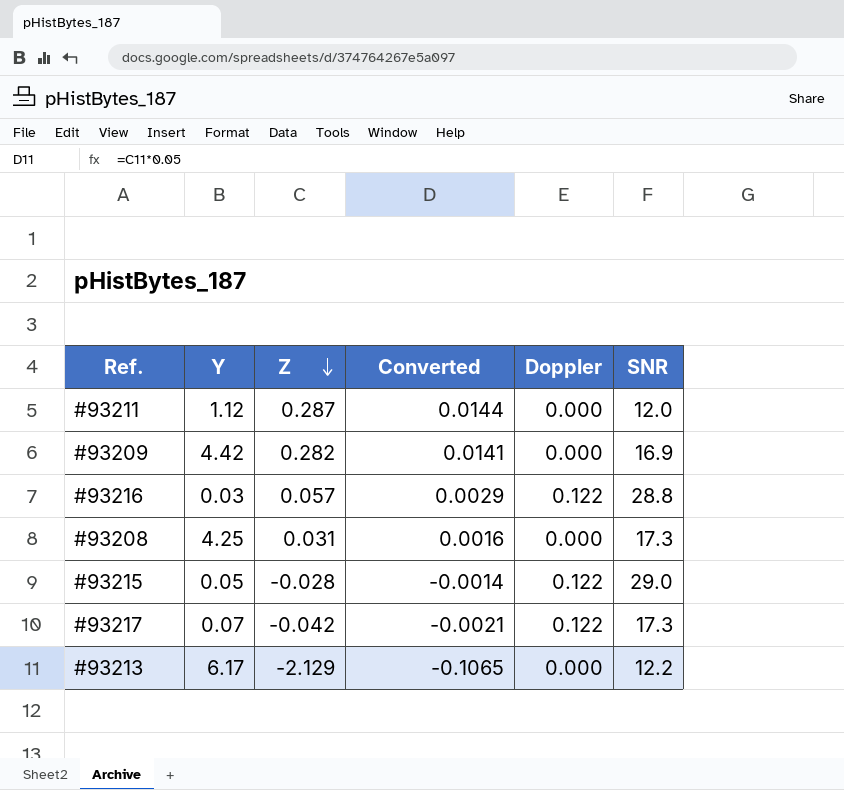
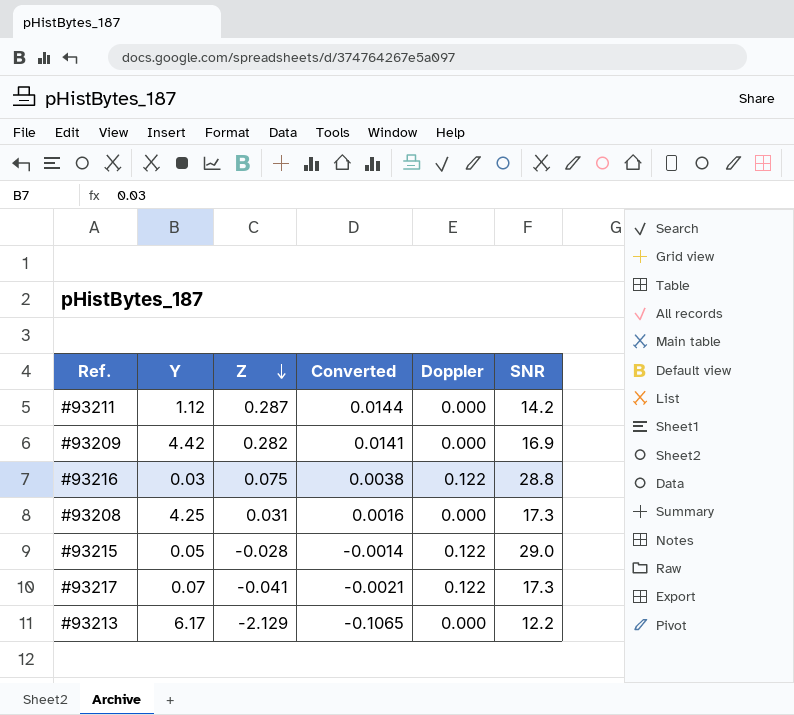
#93211 | SNR: 12.0 -> 14.2
#93216 | Z: 0.057 -> 0.075
#93216 | Converted: 0.0029 -> 0.0038
#93217 | Z: -0.042 -> -0.041

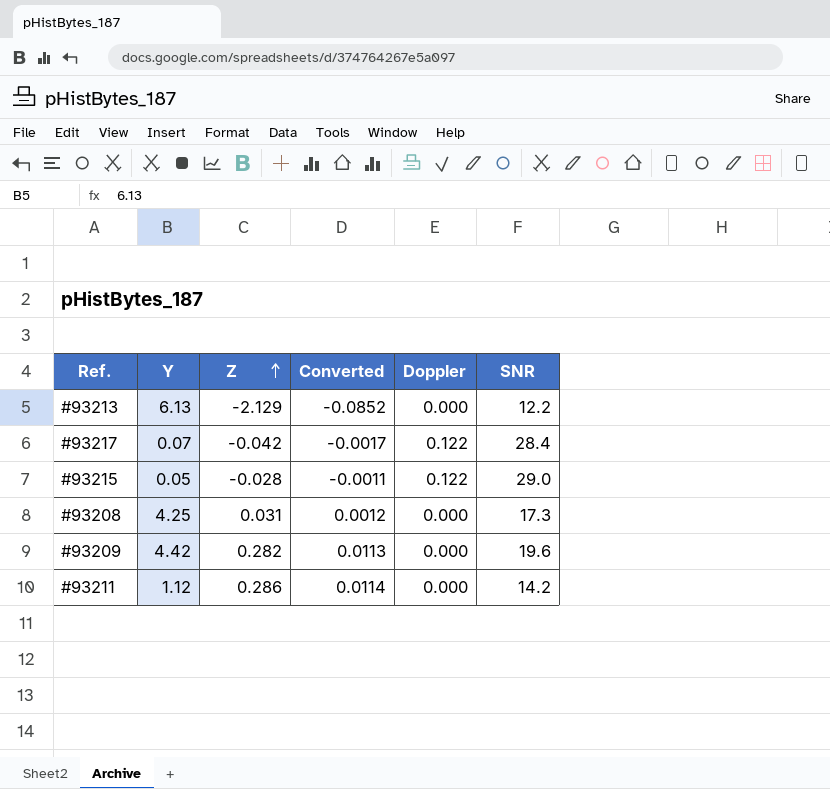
row order: Z descending -> Z ascending
column Converted | formula: [Z] * 0.05 -> [Z] * 0.04
row #93216: 0.03 | 0.075 | 0.0038 | 0.122 | 28.8 -> none
#93213 | Y: 6.17 -> 6.13
#93217 | Z: -0.041 -> -0.042
#93217 | SNR: 17.3 -> 28.4
#93209 | SNR: 16.9 -> 19.6
#93211 | Z: 0.287 -> 0.286

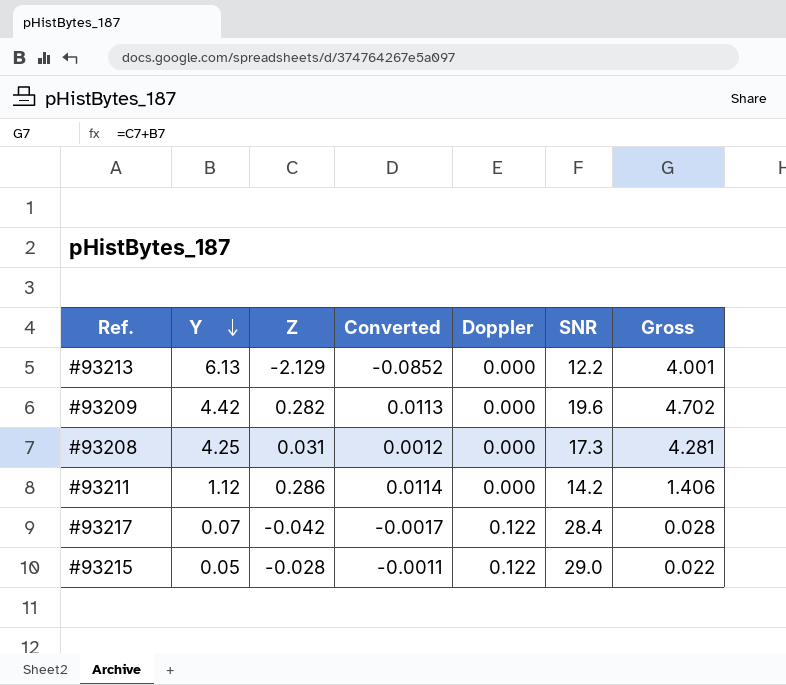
row order: Z ascending -> Y descending
column Gross | formula: none -> [Y] + [Z]

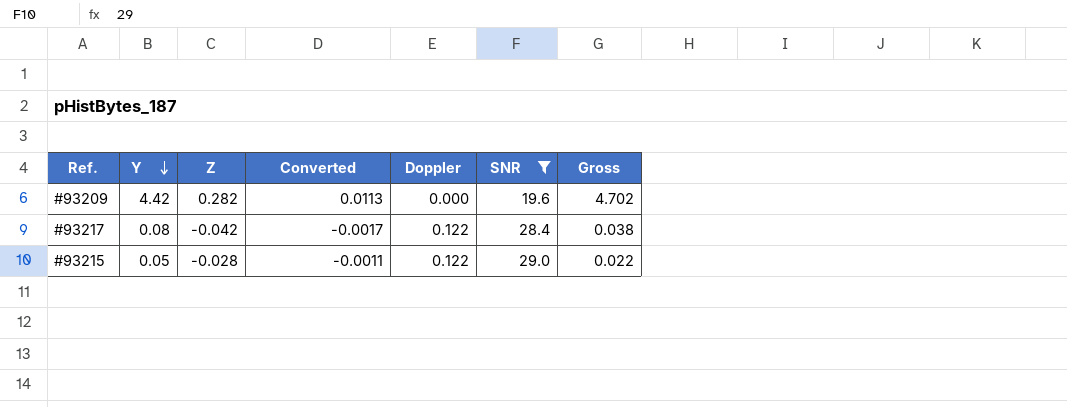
filter: none -> SNR >= 19.6
#93217 | Y: 0.07 -> 0.08
#93217 | Gross: 0.028 -> 0.038

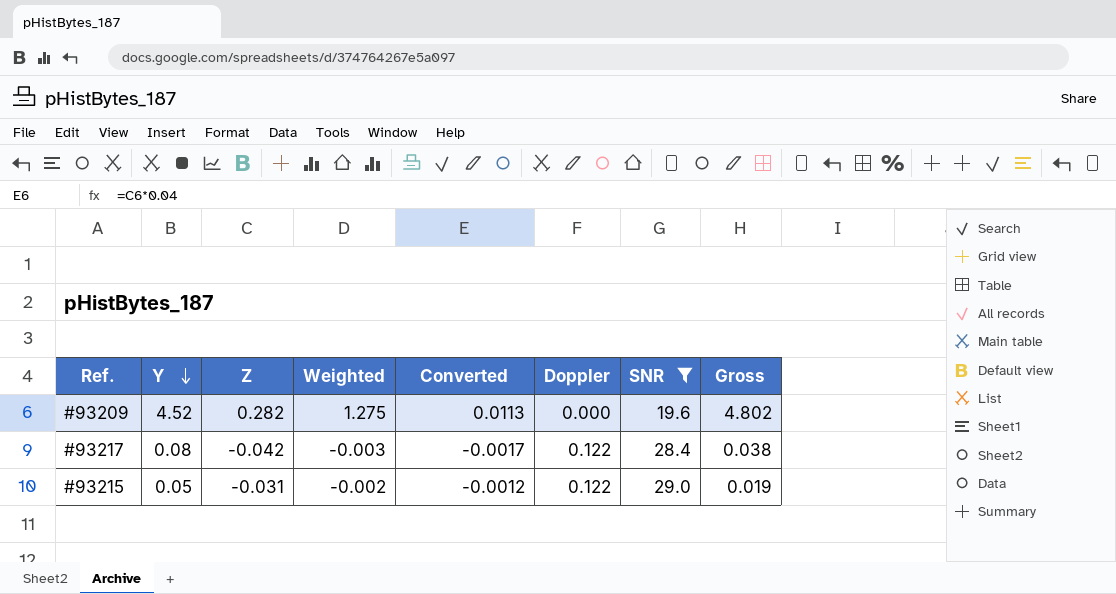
column Weighted | formula: none -> [Y] * [Z]
#93209 | Y: 4.42 -> 4.52
#93209 | Gross: 4.702 -> 4.802
#93215 | Z: -0.028 -> -0.031
#93215 | Converted: -0.0011 -> -0.0012
#93215 | Gross: 0.022 -> 0.019

